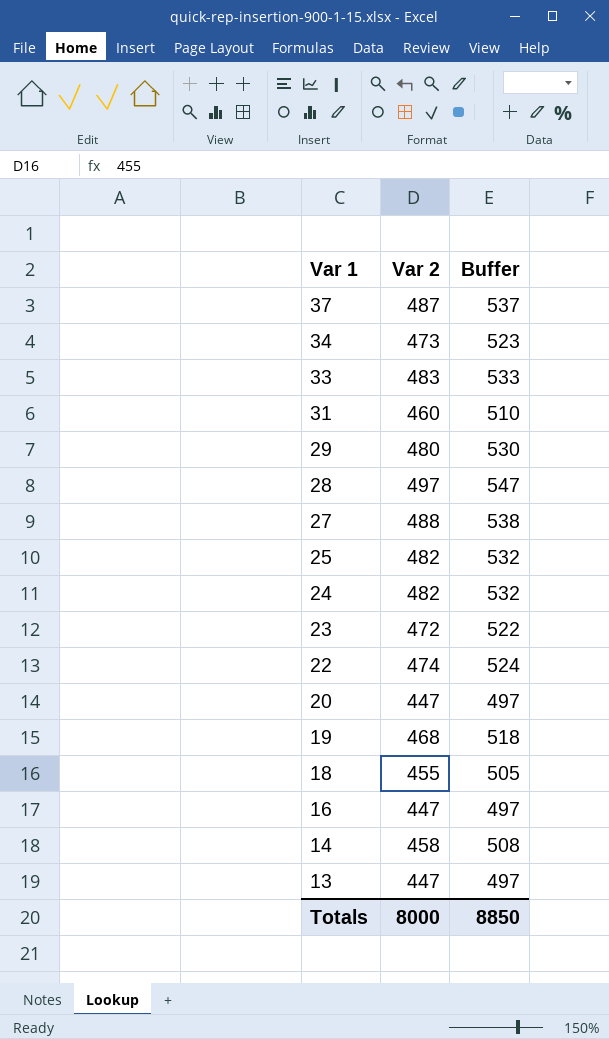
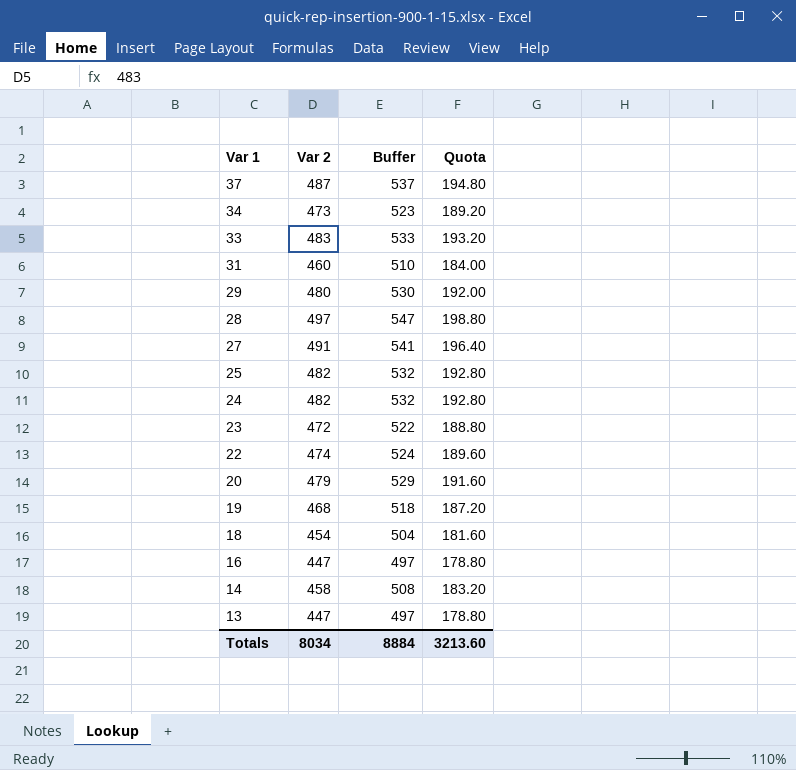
column Quota | formula: none -> [Var 2] * 0.4
27 | Var 2: 488 -> 491
27 | Buffer: 538 -> 541
20 | Var 2: 447 -> 479
20 | Buffer: 497 -> 529
18 | Var 2: 455 -> 454
18 | Buffer: 505 -> 504
Totals | Var 2: 8000 -> 8034
Totals | Buffer: 8850 -> 8884

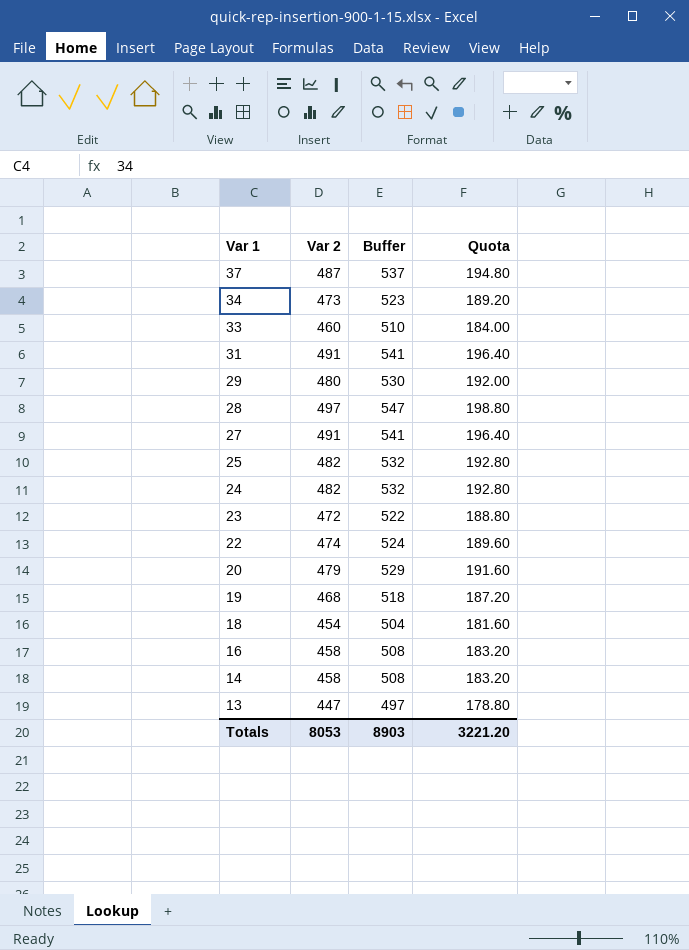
33 | Var 2: 483 -> 460
33 | Buffer: 533 -> 510
33 | Quota: 193.20 -> 184.00
31 | Var 2: 460 -> 491
31 | Buffer: 510 -> 541
31 | Quota: 184.00 -> 196.40
16 | Var 2: 447 -> 458
16 | Buffer: 497 -> 508
16 | Quota: 178.80 -> 183.20
Totals | Var 2: 8034 -> 8053
Totals | Buffer: 8884 -> 8903
Totals | Quota: 3213.60 -> 3221.20

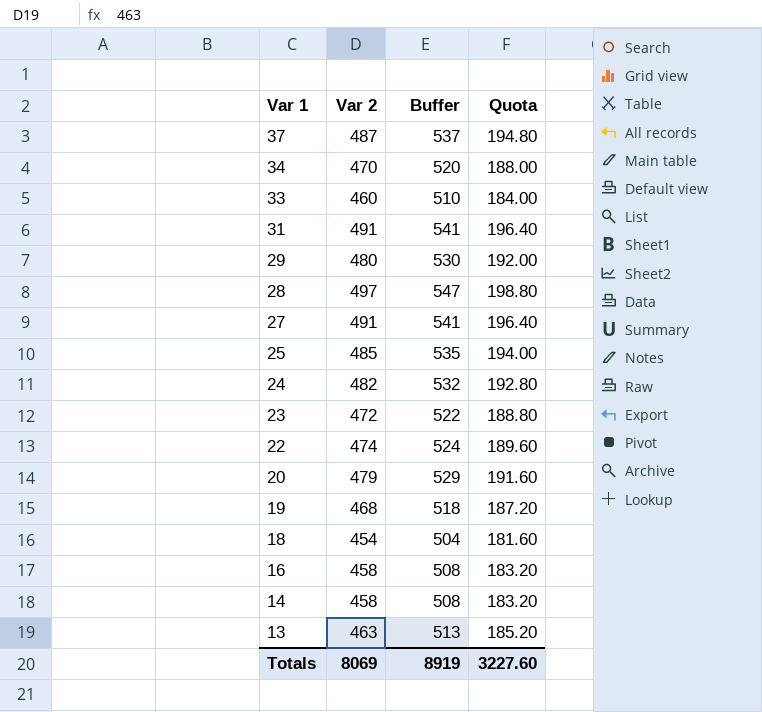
34 | Var 2: 473 -> 470
34 | Buffer: 523 -> 520
34 | Quota: 189.20 -> 188.00
25 | Var 2: 482 -> 485
25 | Buffer: 532 -> 535
25 | Quota: 192.80 -> 194.00
13 | Var 2: 447 -> 463
13 | Buffer: 497 -> 513
13 | Quota: 178.80 -> 185.20
Totals | Var 2: 8053 -> 8069
Totals | Buffer: 8903 -> 8919
Totals | Quota: 3221.20 -> 3227.60

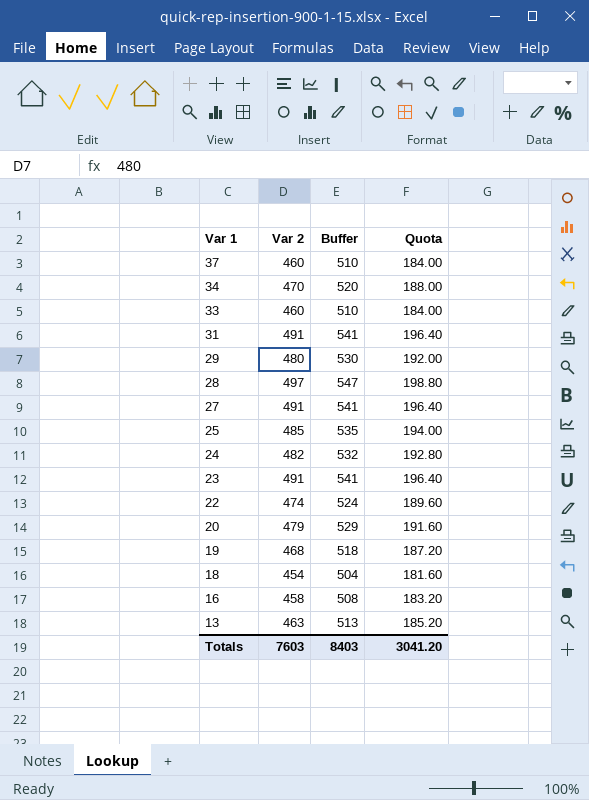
row 14: 458 | 508 | 183.20 -> none
37 | Var 2: 487 -> 460
37 | Buffer: 537 -> 510
37 | Quota: 194.80 -> 184.00
23 | Var 2: 472 -> 491
23 | Buffer: 522 -> 541
23 | Quota: 188.80 -> 196.40
Totals | Var 2: 8069 -> 7603
Totals | Buffer: 8919 -> 8403
Totals | Quota: 3227.60 -> 3041.20

